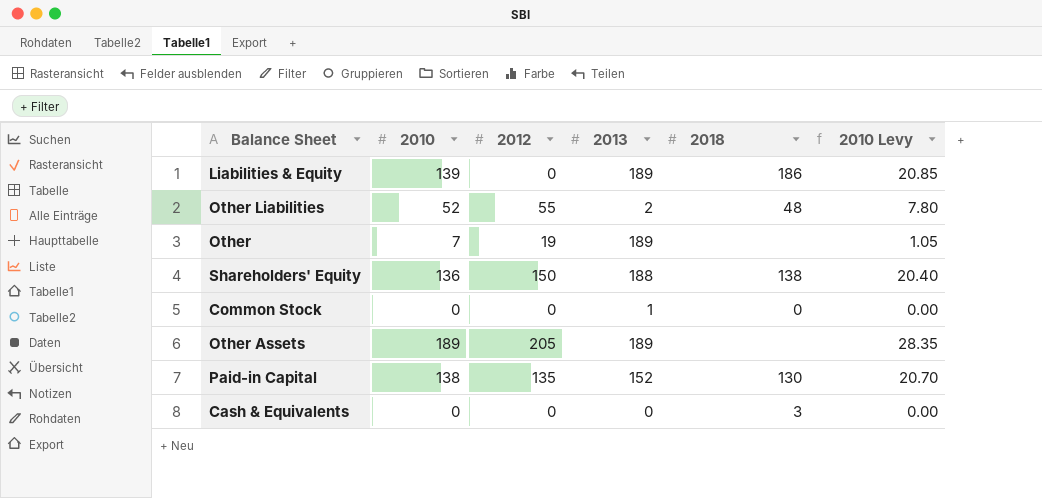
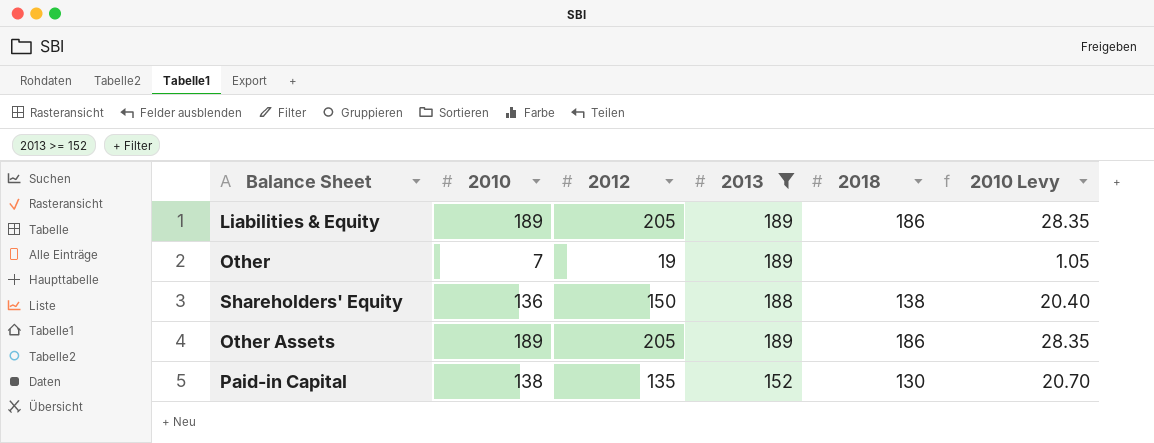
filter: none -> 2013 >= 152
Liabilities & Equity | 2010: 139 -> 189
Liabilities & Equity | 2012: 0 -> 205
Liabilities & Equity | 2010 Levy: 20.85 -> 28.35
Other Assets | 2018: none -> 186

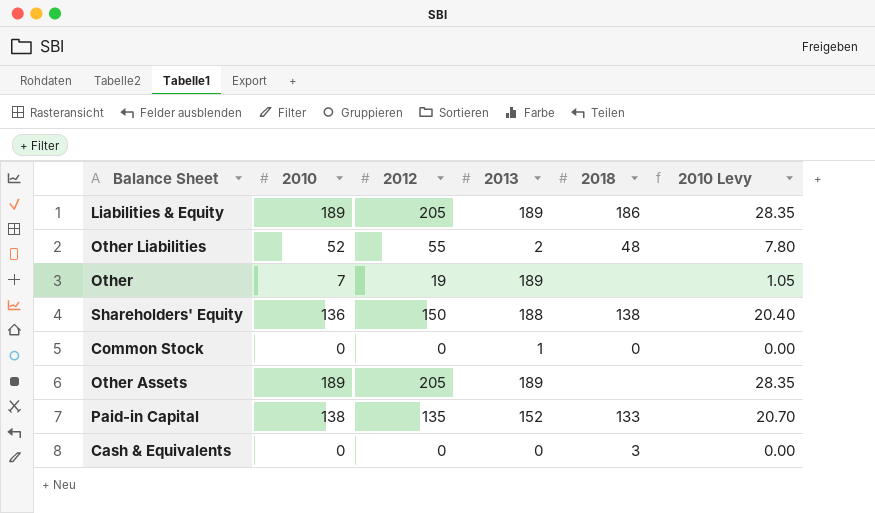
filter: 2013 >= 152 -> none
Other Assets | 2018: 186 -> none
Paid-in Capital | 2018: 130 -> 133

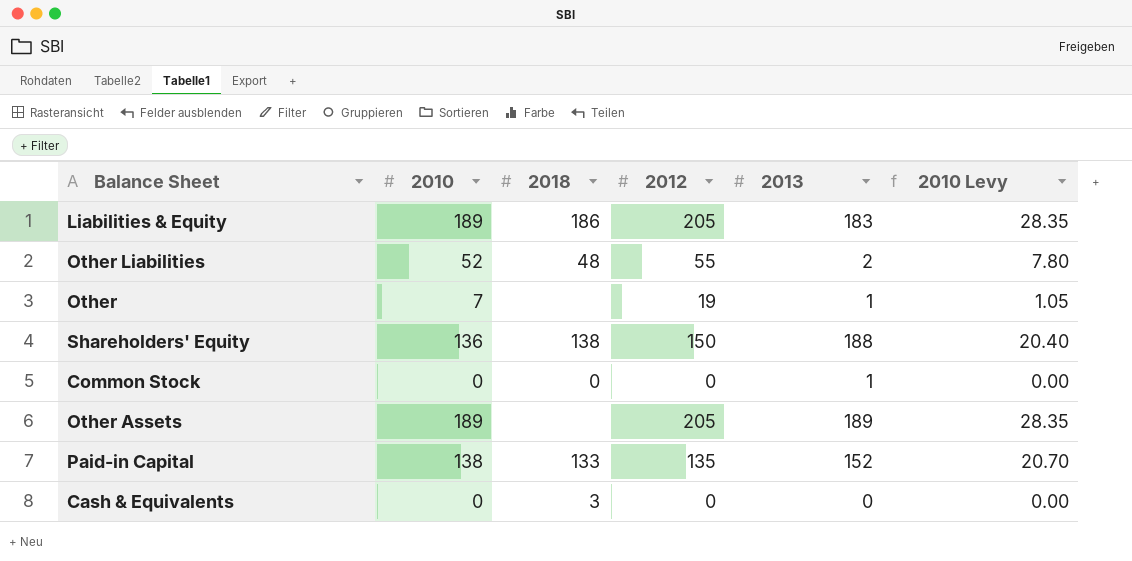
column 2018 | position: 5 -> 3
Liabilities & Equity | 2013: 189 -> 183
Other | 2013: 189 -> 1

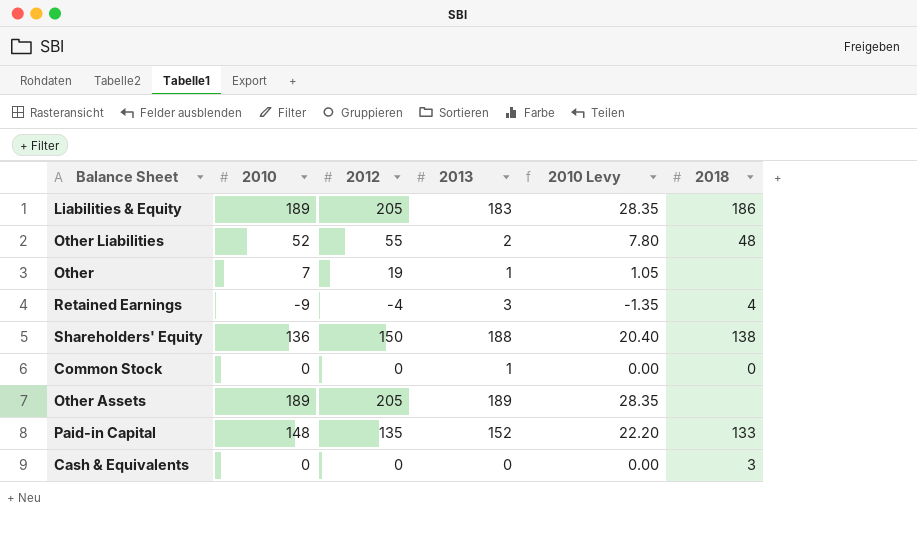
column 2018 | position: 3 -> 6
row Retained Earnings: none -> -9 | -4 | 3 | -1.35 | 4
Paid-in Capital | 2010: 138 -> 148
Paid-in Capital | 2010 Levy: 20.70 -> 22.20

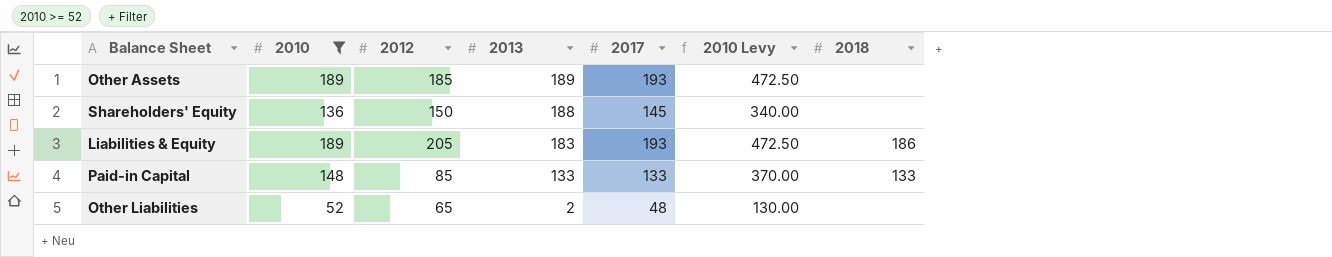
filter: none -> 2010 >= 52
row order: none -> 2013 descending
column 2017 | position: none -> 5
column 2010 Levy | formula: [2010] * 0.15 -> [2010] * 2.5
Other Assets | 2012: 205 -> 185
Shareholders' Equity | 2018: 138 -> none
Paid-in Capital | 2012: 135 -> 85
Paid-in Capital | 2013: 152 -> 133
Other Liabilities | 2012: 55 -> 65
Other Liabilities | 2018: 48 -> none

